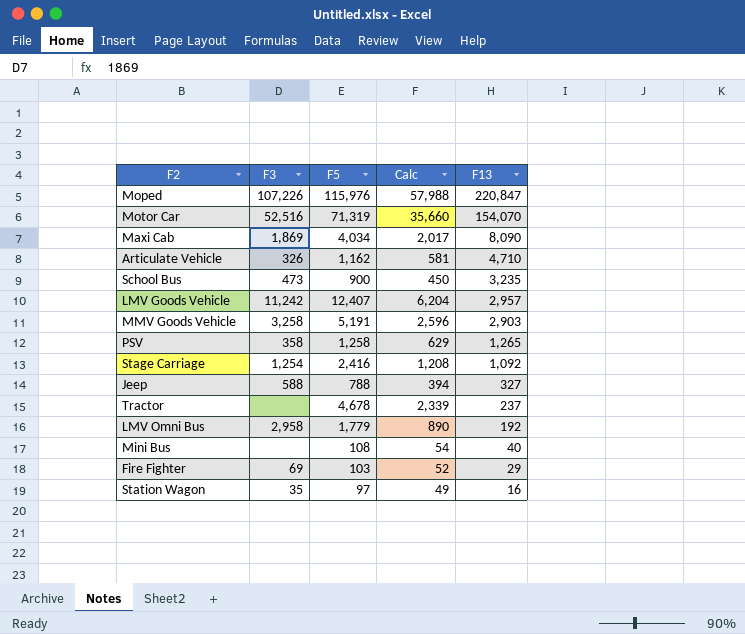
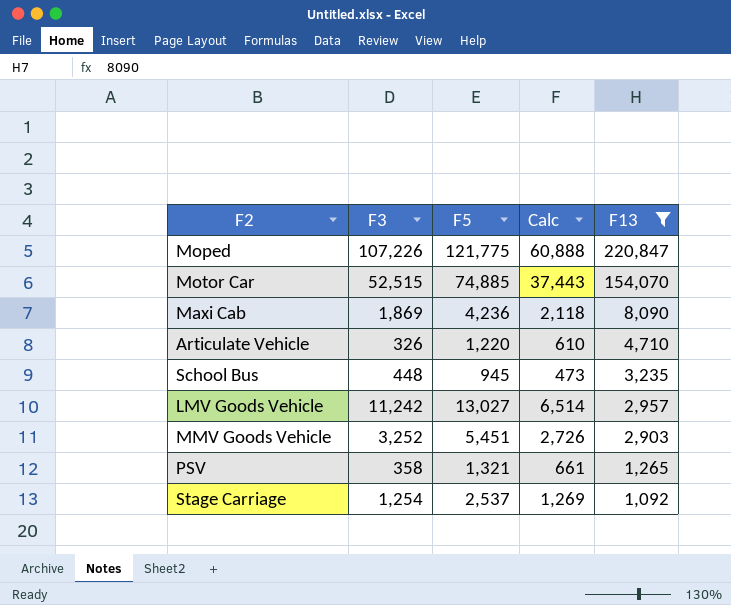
filter: none -> F13 >= 1,092
Moped | F5: 115,976 -> 121,775
Moped | Calc: 57,988 -> 60,888
Motor Car | F3: 52,516 -> 52,515
Motor Car | F5: 71,319 -> 74,885
Motor Car | Calc: 35,660 -> 37,443
Maxi Cab | F5: 4,034 -> 4,236
Maxi Cab | Calc: 2,017 -> 2,118
Articulate Vehicle | F5: 1,162 -> 1,220
Articulate Vehicle | Calc: 581 -> 610
School Bus | F3: 473 -> 448
School Bus | F5: 900 -> 945
School Bus | Calc: 450 -> 473
LMV Goods Vehicle | F5: 12,407 -> 13,027
LMV Goods Vehicle | Calc: 6,204 -> 6,514
MMV Goods Vehicle | F3: 3,258 -> 3,252
MMV Goods Vehicle | F5: 5,191 -> 5,451
MMV Goods Vehicle | Calc: 2,596 -> 2,726
PSV | F5: 1,258 -> 1,321
PSV | Calc: 629 -> 661
Stage Carriage | F5: 2,416 -> 2,537
Stage Carriage | Calc: 1,208 -> 1,269

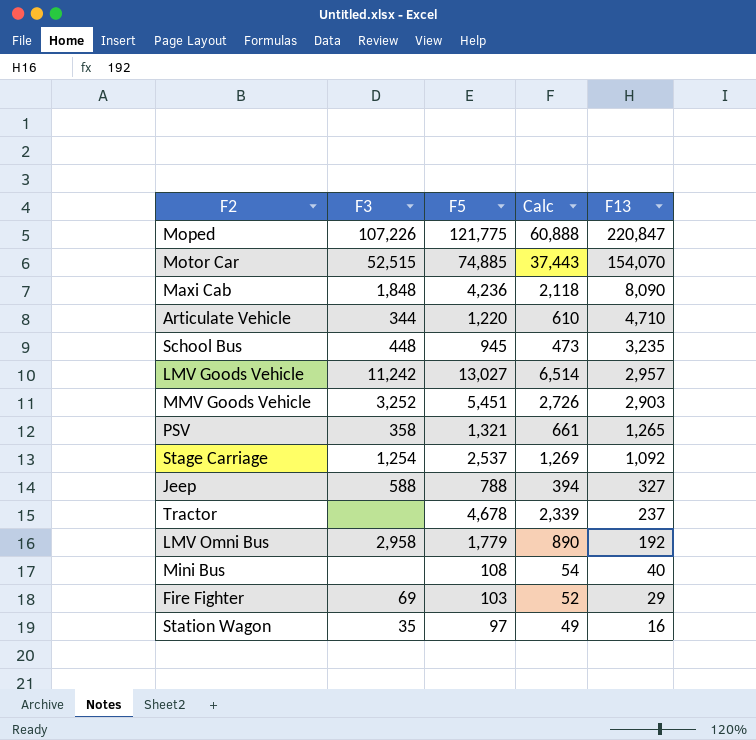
filter: F13 >= 1,092 -> none
Maxi Cab | F3: 1,869 -> 1,848
Articulate Vehicle | F3: 326 -> 344

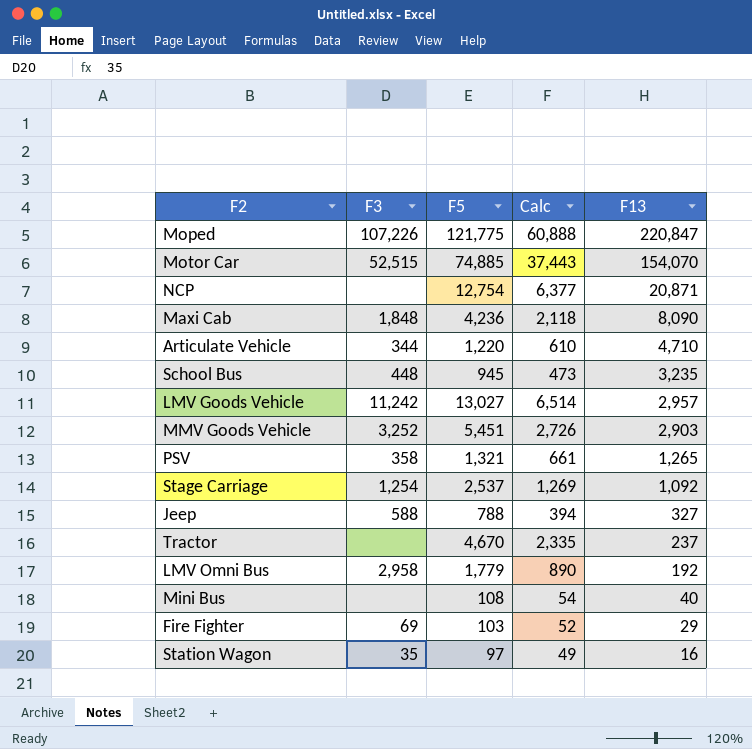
row NCP: none -> none | 12,754 | 6,377 | 20,871
Tractor | F5: 4,678 -> 4,670
Tractor | Calc: 2,339 -> 2,335

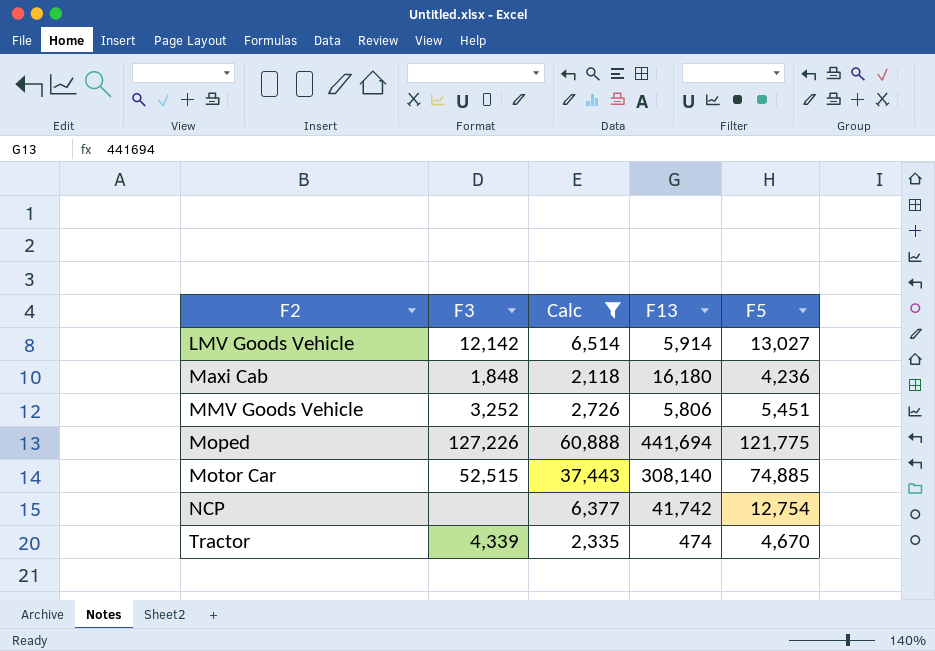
filter: none -> Calc >= 2,118
row order: F13 descending -> F2 ascending
column F5 | position: 3 -> 5
LMV Goods Vehicle | F3: 11,242 -> 12,142
LMV Goods Vehicle | F13: 2,957 -> 5,914
Maxi Cab | F13: 8,090 -> 16,180
MMV Goods Vehicle | F13: 2,903 -> 5,806
Moped | F3: 107,226 -> 127,226
Moped | F13: 220,847 -> 441,694
Motor Car | F13: 154,070 -> 308,140
NCP | F13: 20,871 -> 41,742
Tractor | F3: none -> 4,339
Tractor | F13: 237 -> 474

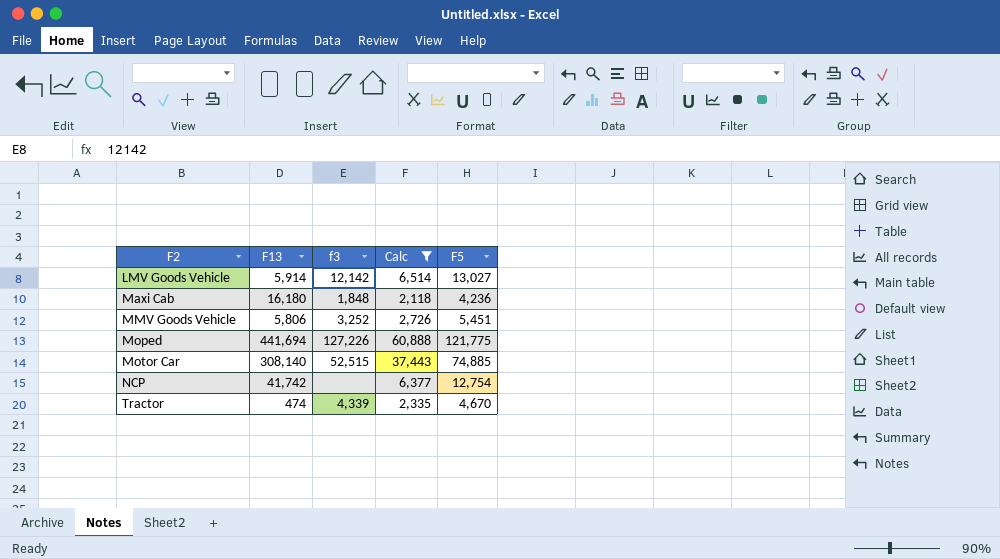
column F13 | position: 4 -> 2
column name: F3 -> f3

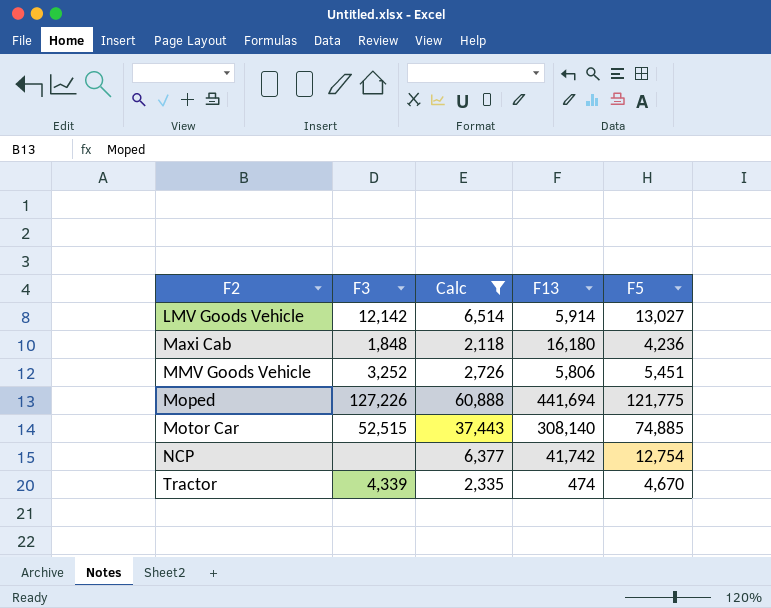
column name: f3 -> F3
column F13 | position: 2 -> 4

